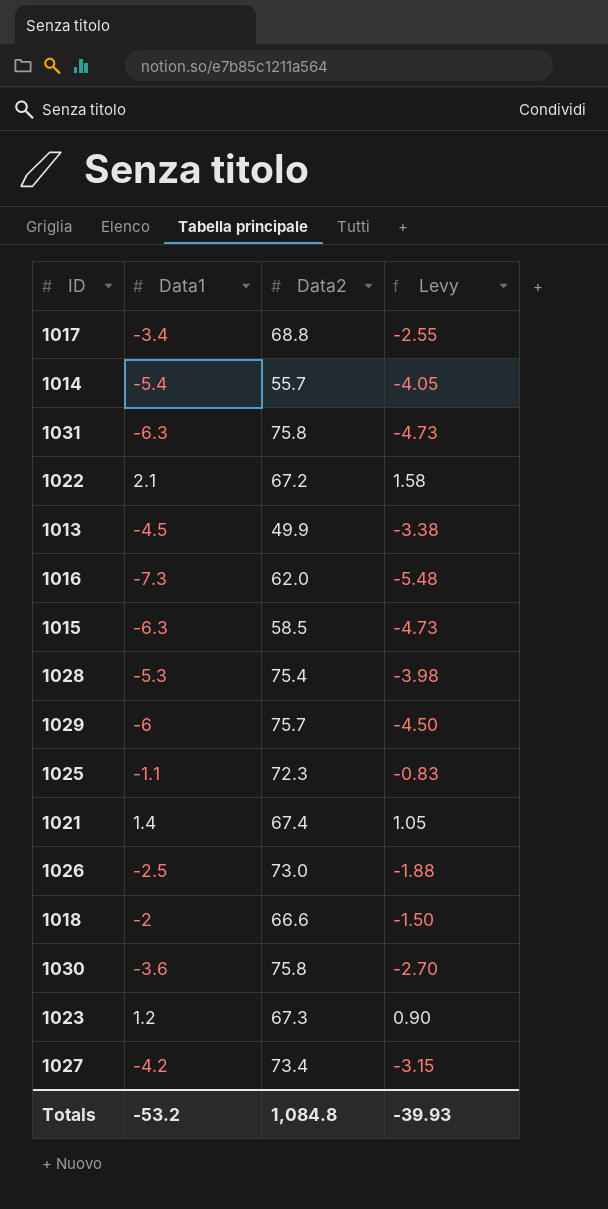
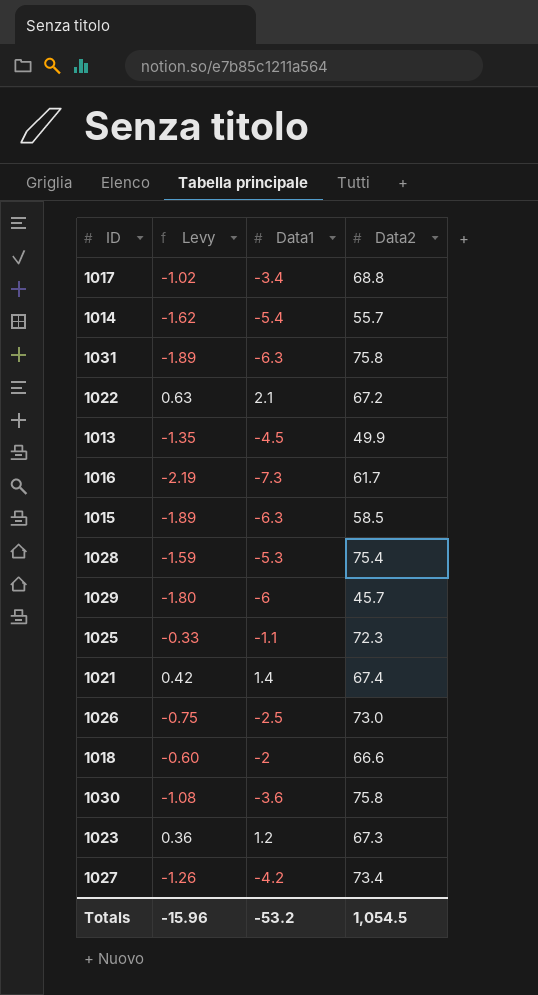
column Levy | formula: [Data1] * 0.75 -> [Data1] * 0.3
column Levy | position: 4 -> 2
1016 | Data2: 62.0 -> 61.7
1029 | Data2: 75.7 -> 45.7
Totals | Levy: -39.93 -> -15.96
Totals | Data2: 1,084.8 -> 1,054.5

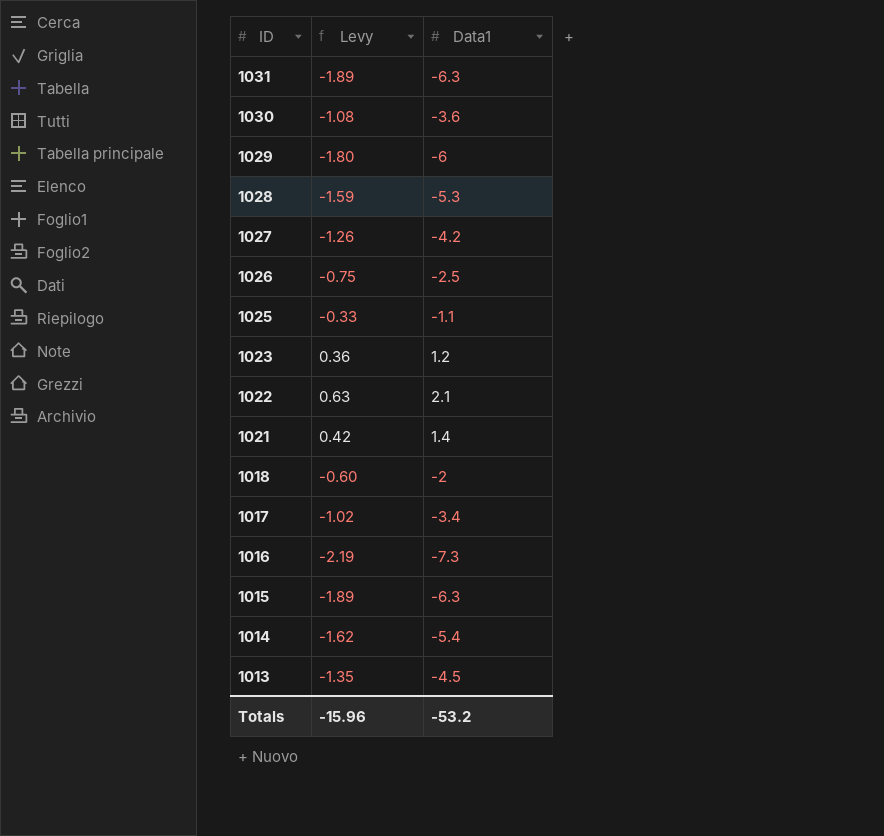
row order: none -> ID descending
column Data2 | position: 4 -> none

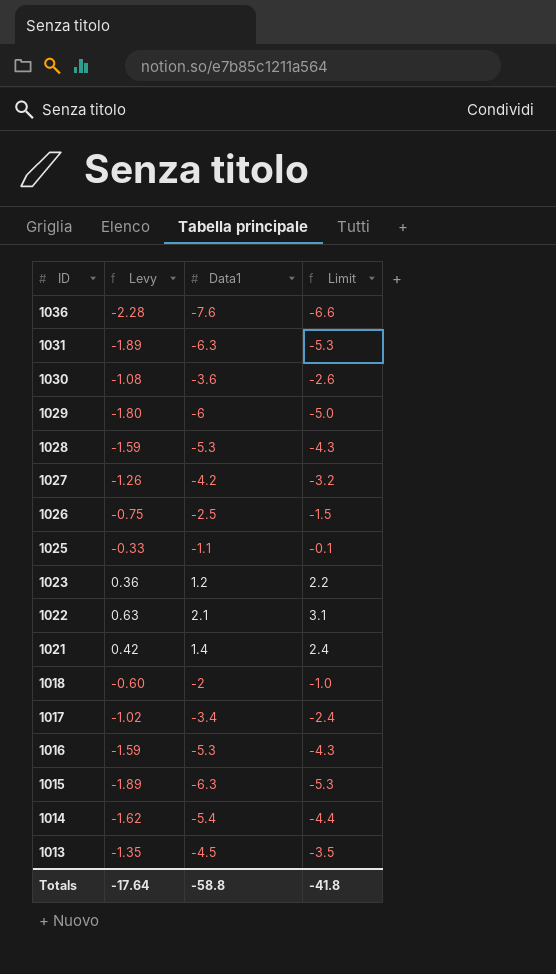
column Limit | formula: none -> [Data1] + 1
row 1036: none -> -2.28 | -7.6 | -6.6
1016 | Levy: -2.19 -> -1.59
1016 | Data1: -7.3 -> -5.3
Totals | Levy: -15.96 -> -17.64
Totals | Data1: -53.2 -> -58.8

